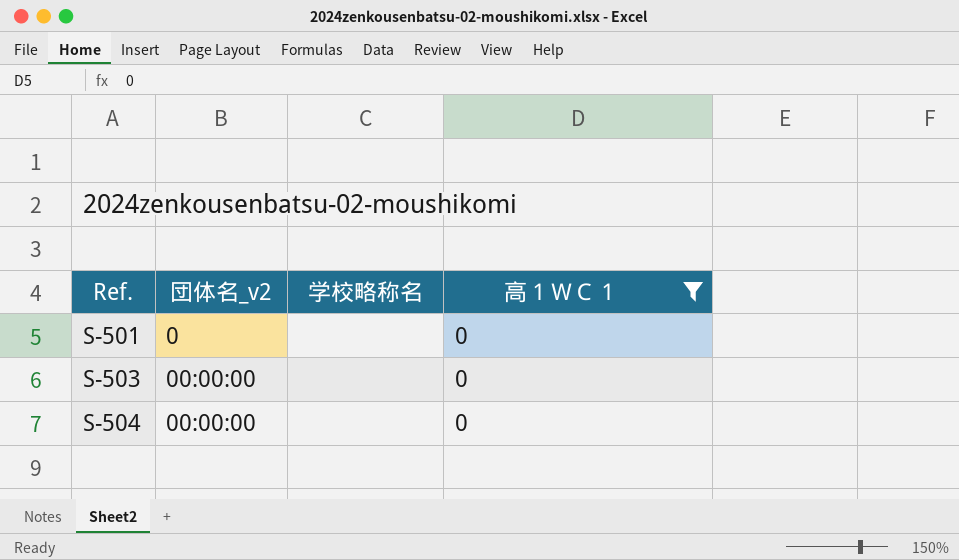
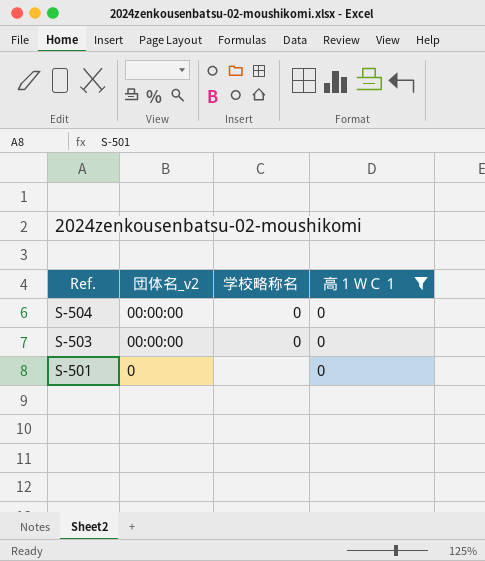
row order: Ref. ascending -> Ref. descending
S-504 | 学校略称名: none -> 0
S-503 | 学校略称名: none -> 0

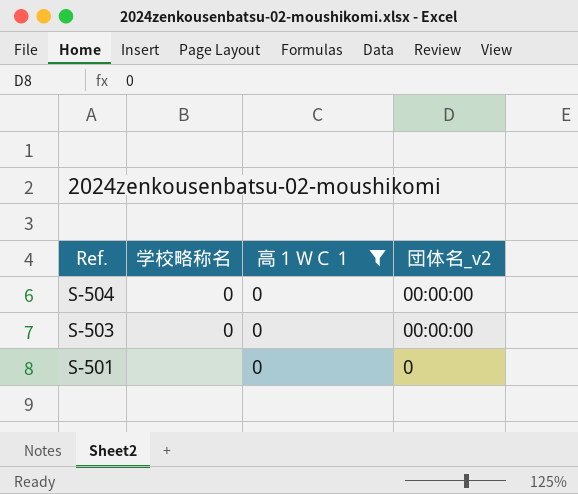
column 団体名_v2 | position: 2 -> 4

